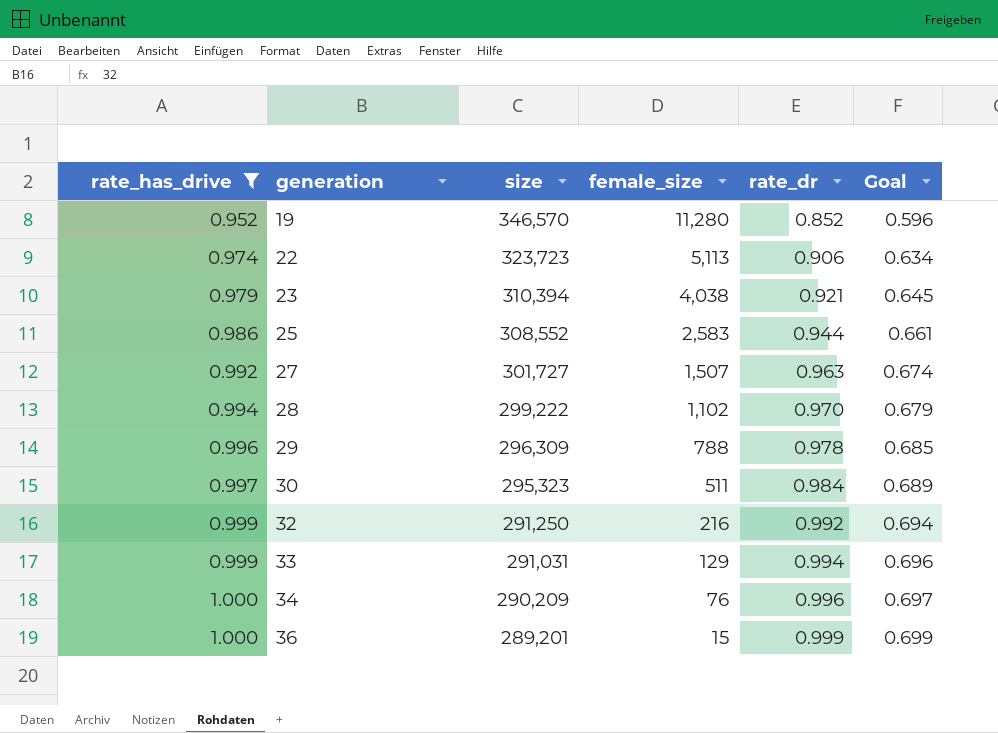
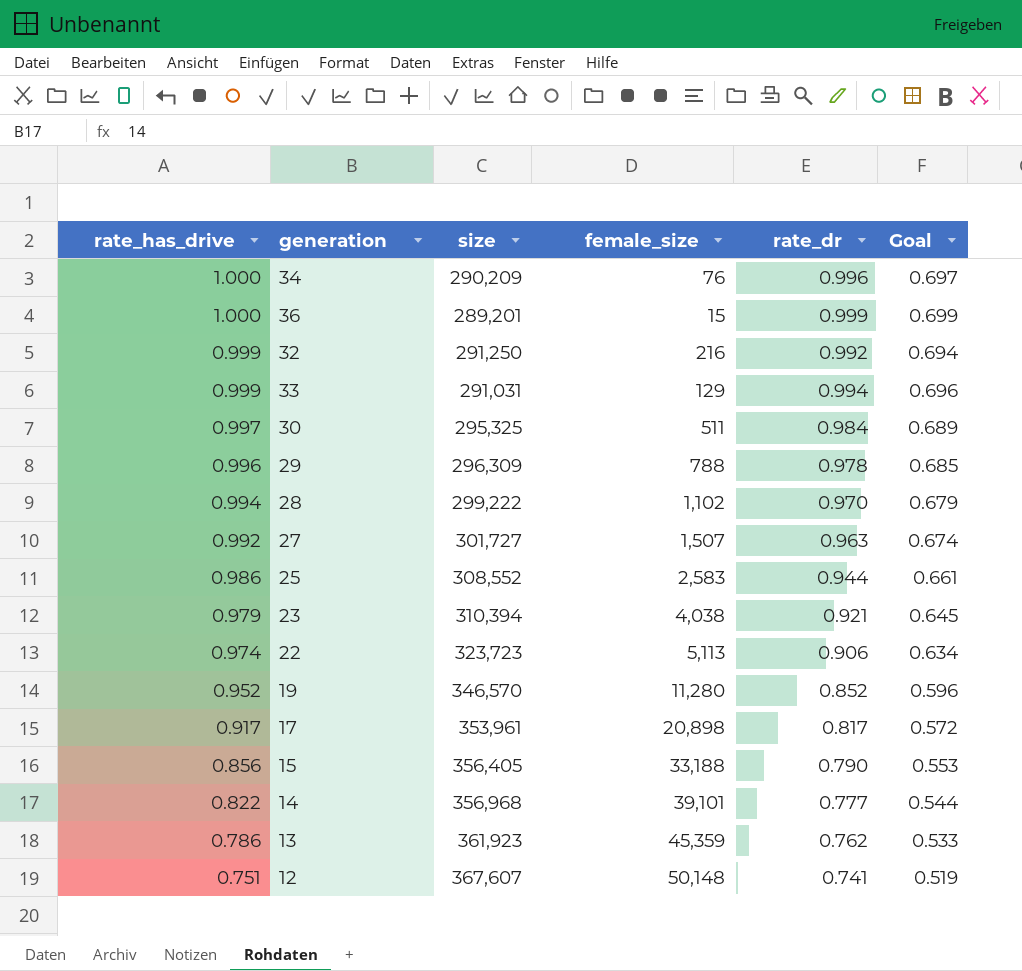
filter: rate_has_drive >= 0.952 -> none
row order: rate_has_drive ascending -> rate_has_drive descending
30 | size: 295,323 -> 295,325

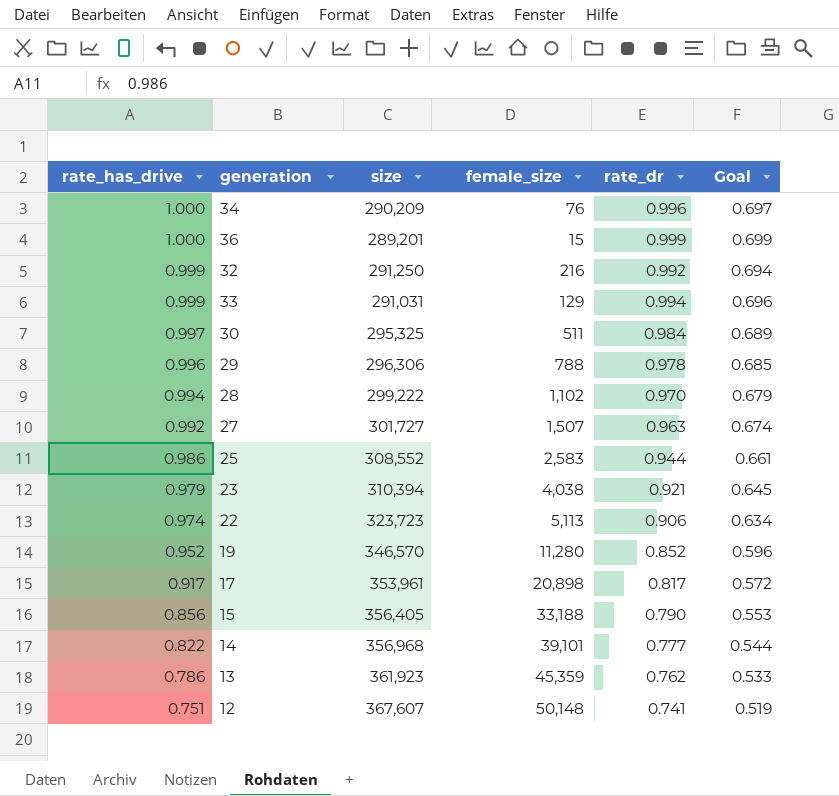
29 | size: 296,309 -> 296,306

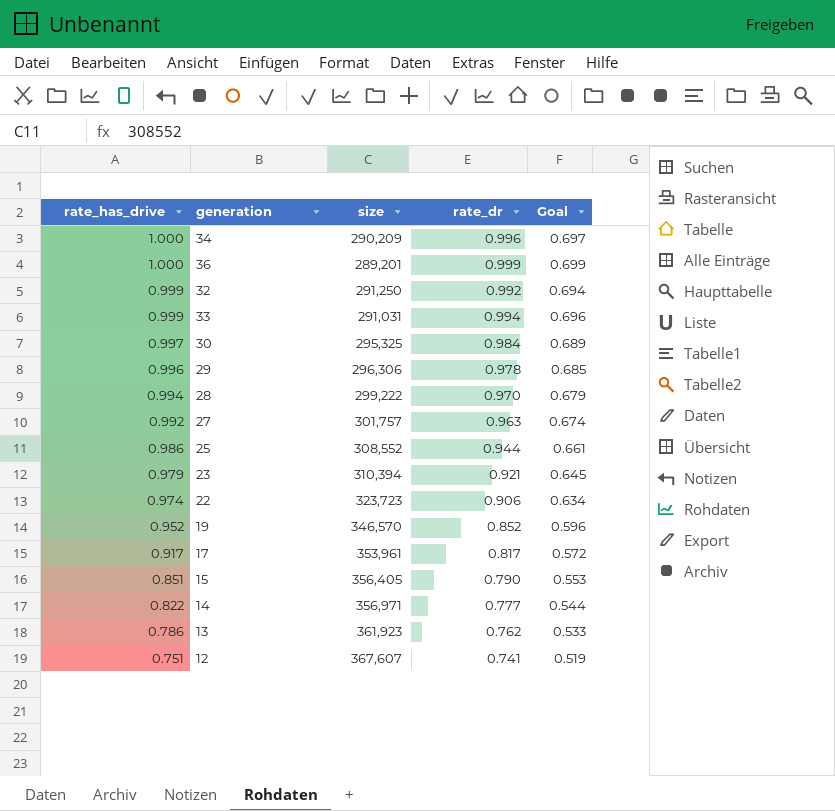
column female_size | position: 4 -> none
27 | size: 301,727 -> 301,757
15 | rate_has_drive: 0.856 -> 0.851
14 | size: 356,968 -> 356,971

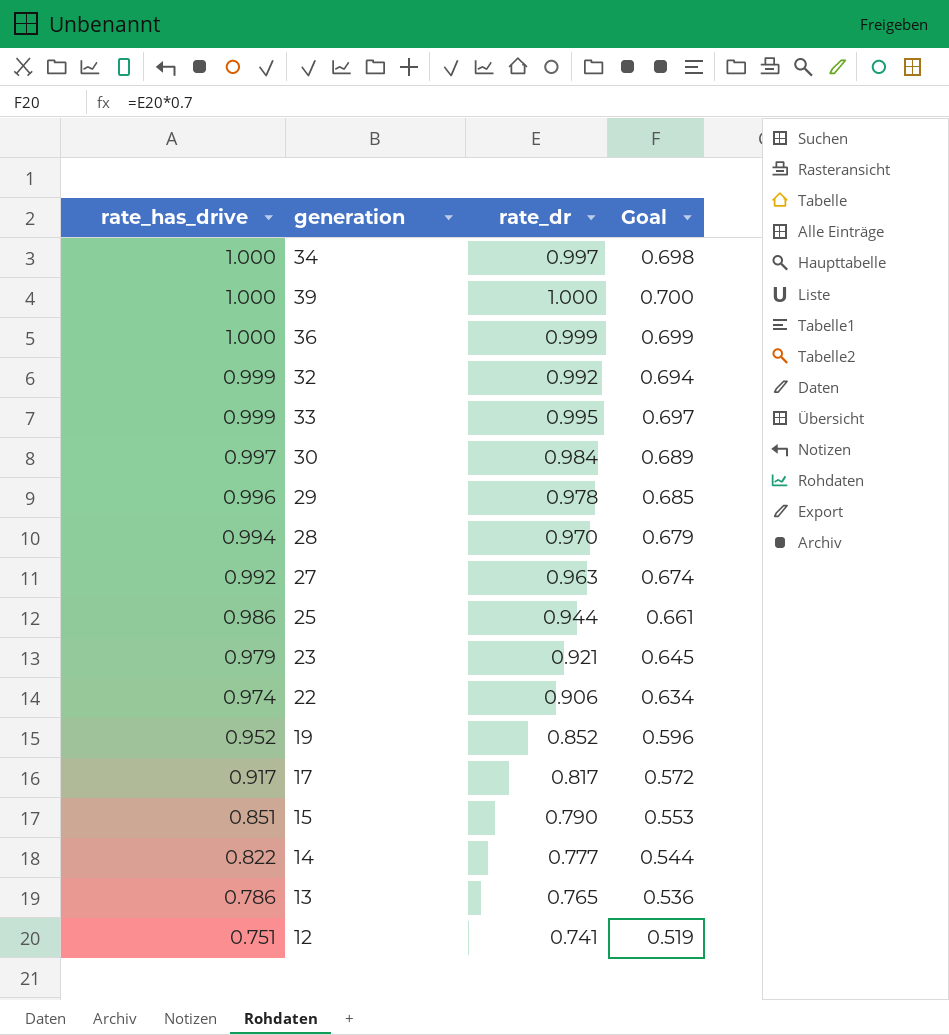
column size | position: 3 -> none
34 | rate_dr: 0.996 -> 0.997
34 | Goal: 0.697 -> 0.698
row 39: none -> 1.000 | 1.000 | 0.700
33 | rate_dr: 0.994 -> 0.995
33 | Goal: 0.696 -> 0.697
13 | rate_dr: 0.762 -> 0.765
13 | Goal: 0.533 -> 0.536

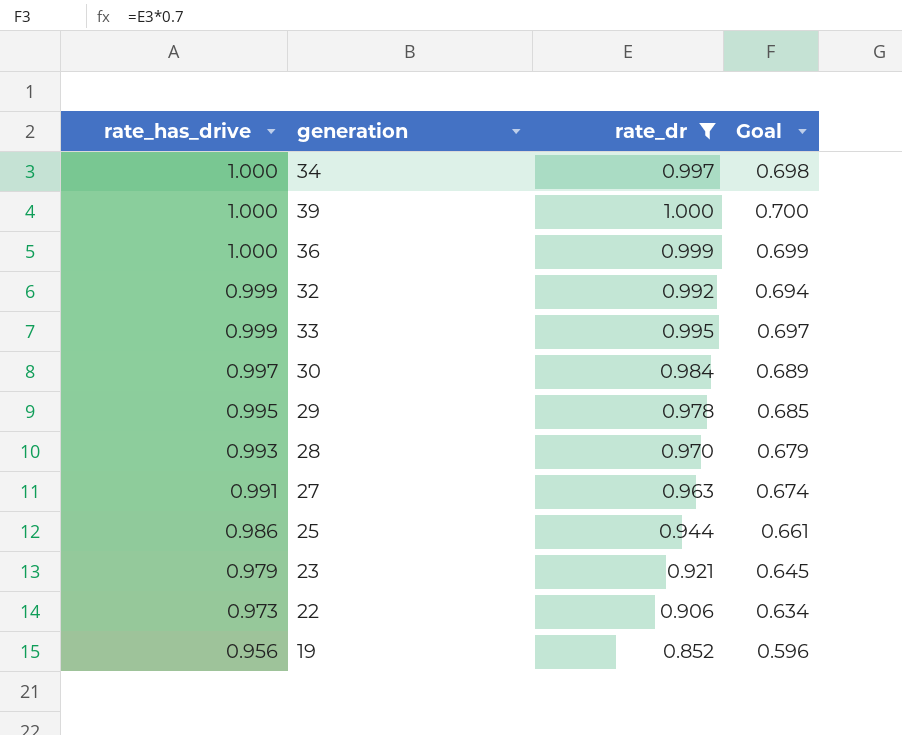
filter: none -> rate_dr >= 0.852
29 | rate_has_drive: 0.996 -> 0.995
28 | rate_has_drive: 0.994 -> 0.993
27 | rate_has_drive: 0.992 -> 0.991
22 | rate_has_drive: 0.974 -> 0.973
19 | rate_has_drive: 0.952 -> 0.956

